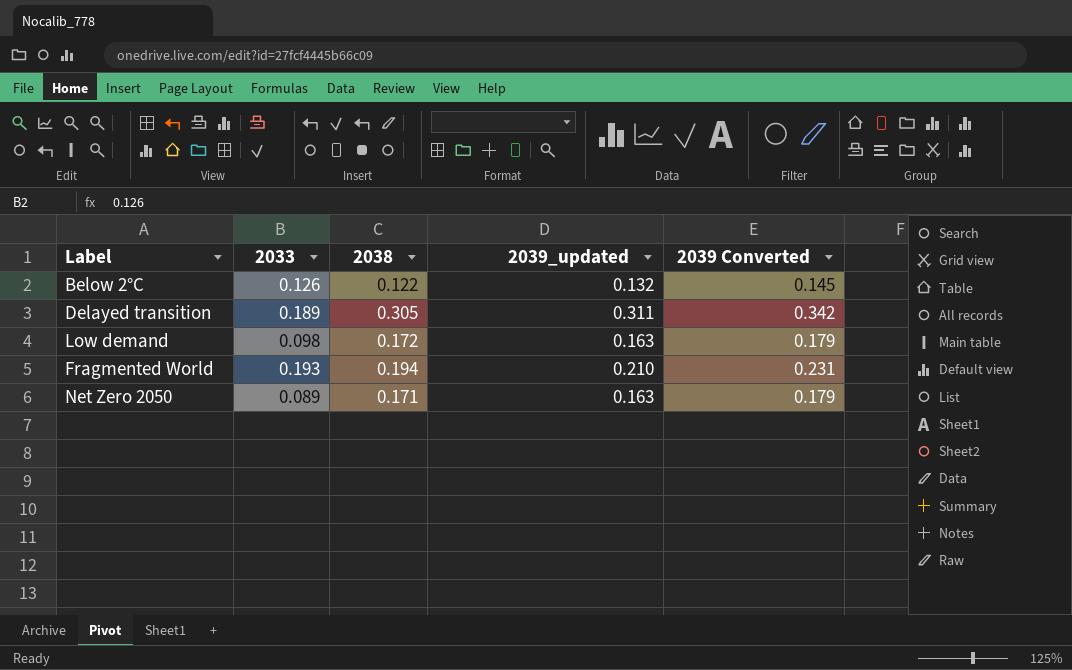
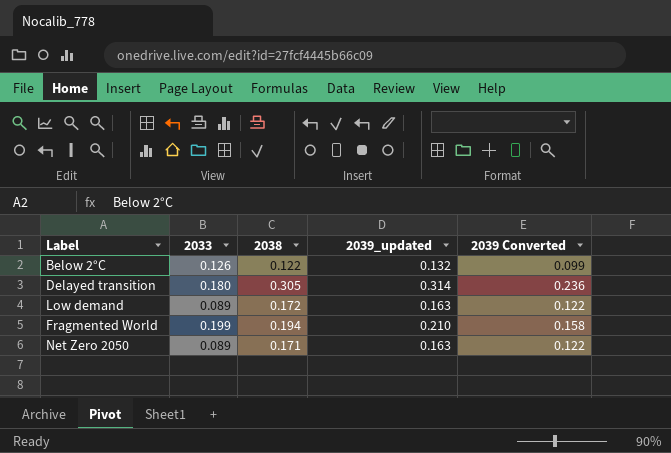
column 2039 Converted | formula: [2039_updated] * 1.1 -> [2039_updated] * 0.75
Delayed transition | 2033: 0.189 -> 0.180
Delayed transition | 2039_updated: 0.311 -> 0.314
Low demand | 2033: 0.098 -> 0.089
Fragmented World | 2033: 0.193 -> 0.199

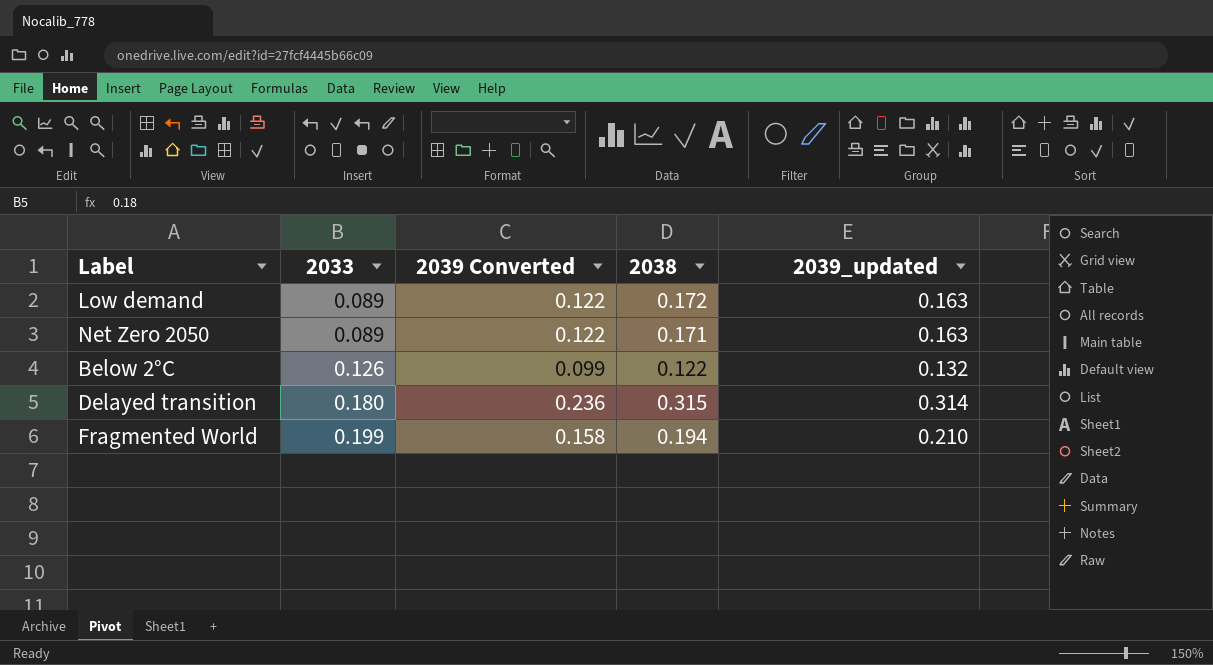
row order: none -> 2033 ascending
column 2039 Converted | position: 5 -> 3
Delayed transition | 2038: 0.305 -> 0.315

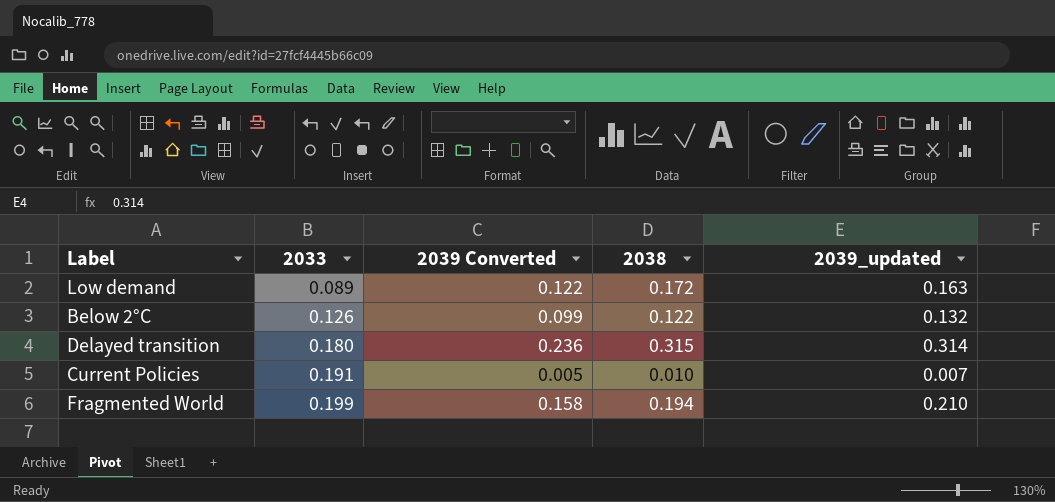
row Net Zero 2050: 0.089 | 0.122 | 0.171 | 0.163 -> none
row Current Policies: none -> 0.191 | 0.005 | 0.010 | 0.007

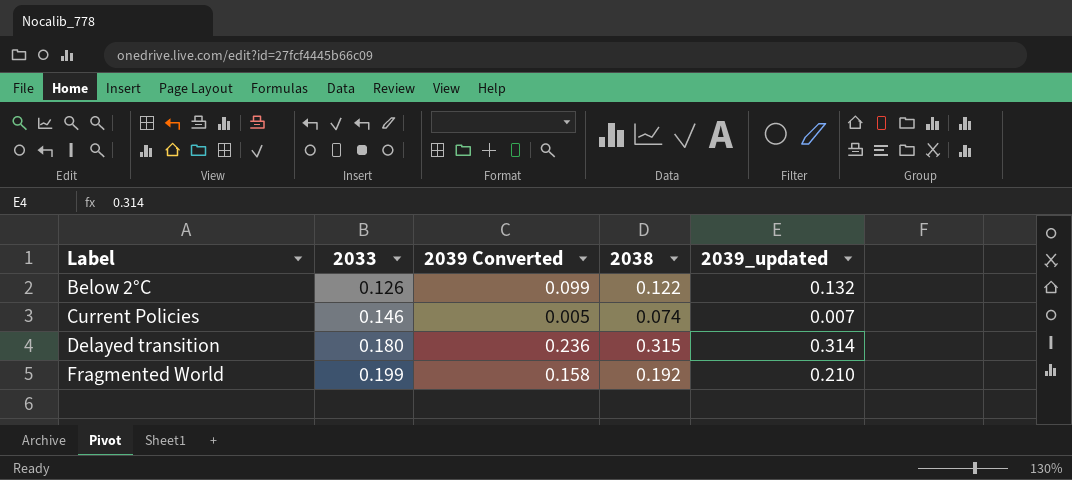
row order: 2033 ascending -> Label ascending
row Low demand: 0.089 | 0.122 | 0.172 | 0.163 -> none
Current Policies | 2033: 0.191 -> 0.146
Current Policies | 2038: 0.010 -> 0.074
Fragmented World | 2038: 0.194 -> 0.192

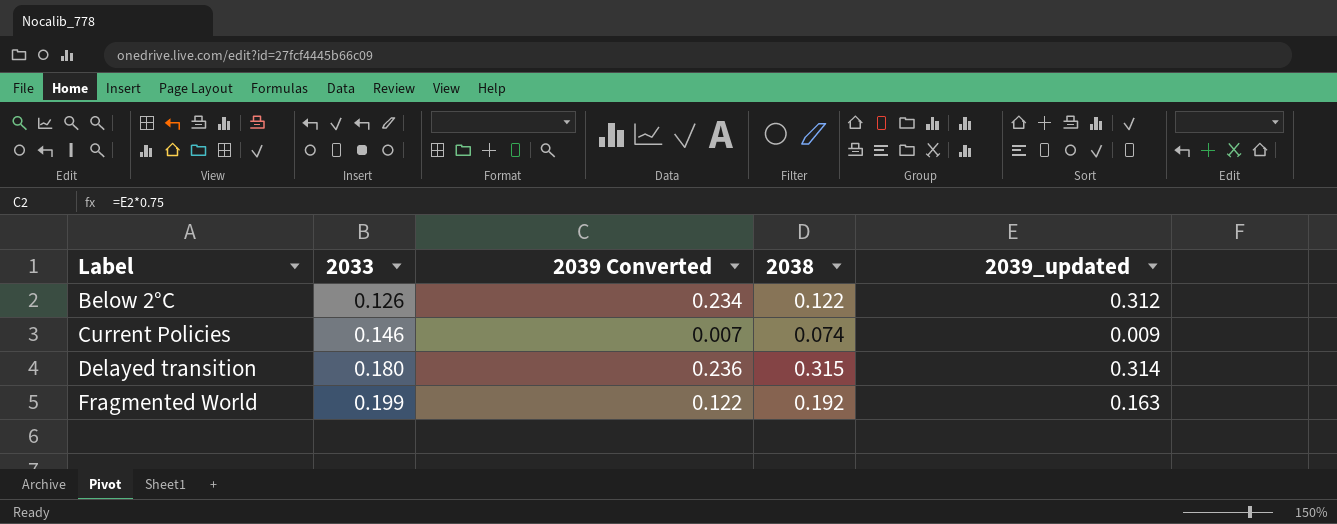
Below 2°C | 2039 Converted: 0.099 -> 0.234
Below 2°C | 2039_updated: 0.132 -> 0.312
Current Policies | 2039 Converted: 0.005 -> 0.007
Current Policies | 2039_updated: 0.007 -> 0.009
Fragmented World | 2039 Converted: 0.158 -> 0.122
Fragmented World | 2039_updated: 0.210 -> 0.163

